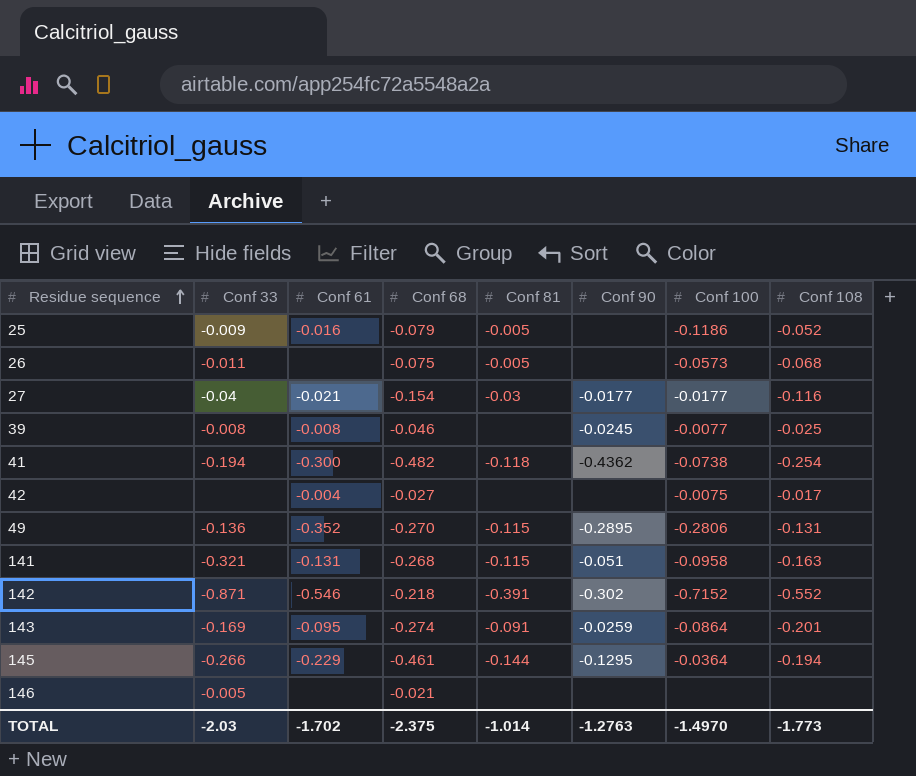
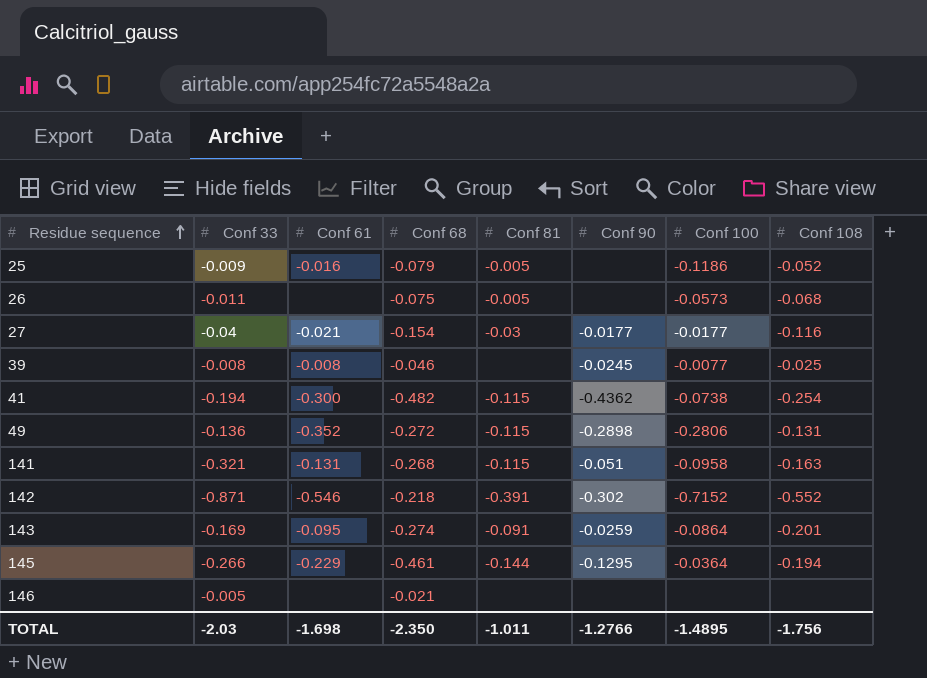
row 42: none | -0.004 | -0.027 | none | none | -0.0075 | -0.017 -> none
41 | Conf 81: -0.118 -> -0.115
49 | Conf 68: -0.270 -> -0.272
49 | Conf 90: -0.2895 -> -0.2898
TOTAL | Conf 61: -1.702 -> -1.698
TOTAL | Conf 68: -2.375 -> -2.350
TOTAL | Conf 81: -1.014 -> -1.011
TOTAL | Conf 90: -1.2763 -> -1.2766
TOTAL | Conf 100: -1.4970 -> -1.4895
TOTAL | Conf 108: -1.773 -> -1.756

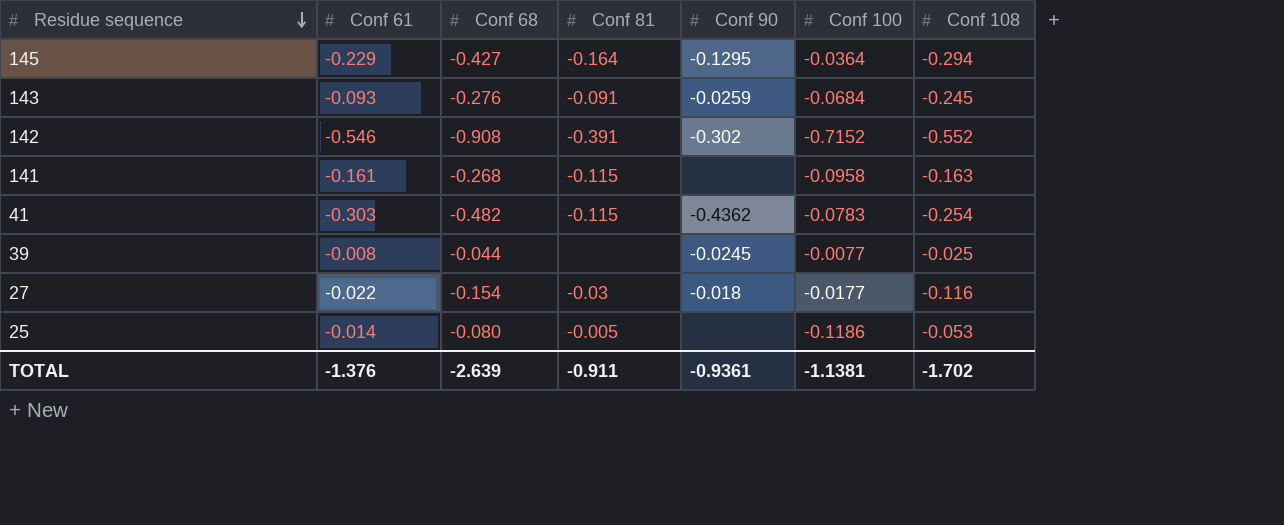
row order: Residue sequence ascending -> Residue sequence descending
column Conf 33 | position: 2 -> none
row 26: -0.011 | none | -0.075 | -0.005 | none | -0.0573 | -0.068 -> none
row 49: -0.136 | -0.352 | -0.272 | -0.115 | -0.2898 | -0.2806 | -0.131 -> none
row 146: -0.005 | none | -0.021 | none | none | none | none -> none
145 | Conf 68: -0.461 -> -0.427
145 | Conf 81: -0.144 -> -0.164
145 | Conf 108: -0.194 -> -0.294
143 | Conf 61: -0.095 -> -0.093
143 | Conf 68: -0.274 -> -0.276
143 | Conf 100: -0.0864 -> -0.0684
143 | Conf 108: -0.201 -> -0.245
142 | Conf 68: -0.218 -> -0.908
141 | Conf 61: -0.131 -> -0.161
141 | Conf 90: -0.051 -> none
41 | Conf 61: -0.300 -> -0.303
41 | Conf 100: -0.0738 -> -0.0783
39 | Conf 68: -0.046 -> -0.044
27 | Conf 61: -0.021 -> -0.022
27 | Conf 90: -0.0177 -> -0.018
25 | Conf 61: -0.016 -> -0.014
25 | Conf 68: -0.079 -> -0.080
25 | Conf 108: -0.052 -> -0.053
TOTAL | Conf 61: -1.698 -> -1.376
TOTAL | Conf 68: -2.350 -> -2.639
TOTAL | Conf 81: -1.011 -> -0.911
TOTAL | Conf 90: -1.2766 -> -0.9361
TOTAL | Conf 100: -1.4895 -> -1.1381
TOTAL | Conf 108: -1.756 -> -1.702

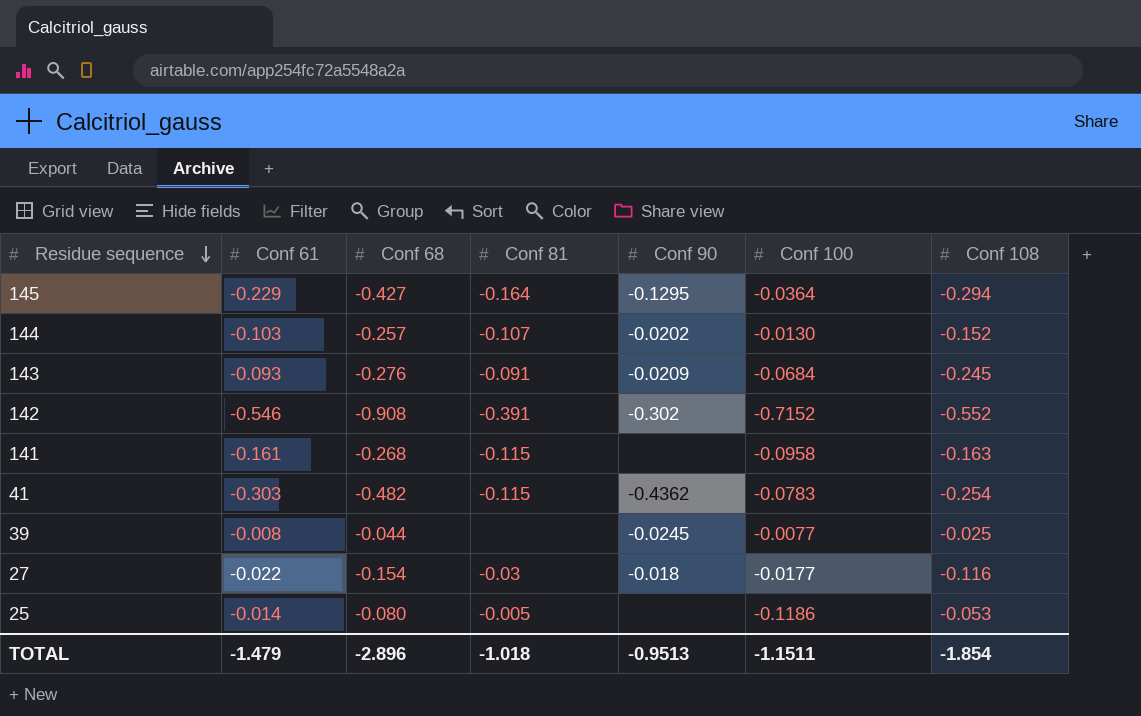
row 144: none -> -0.103 | -0.257 | -0.107 | -0.0202 | -0.0130 | -0.152
143 | Conf 90: -0.0259 -> -0.0209
TOTAL | Conf 61: -1.376 -> -1.479
TOTAL | Conf 68: -2.639 -> -2.896
TOTAL | Conf 81: -0.911 -> -1.018
TOTAL | Conf 90: -0.9361 -> -0.9513
TOTAL | Conf 100: -1.1381 -> -1.1511
TOTAL | Conf 108: -1.702 -> -1.854

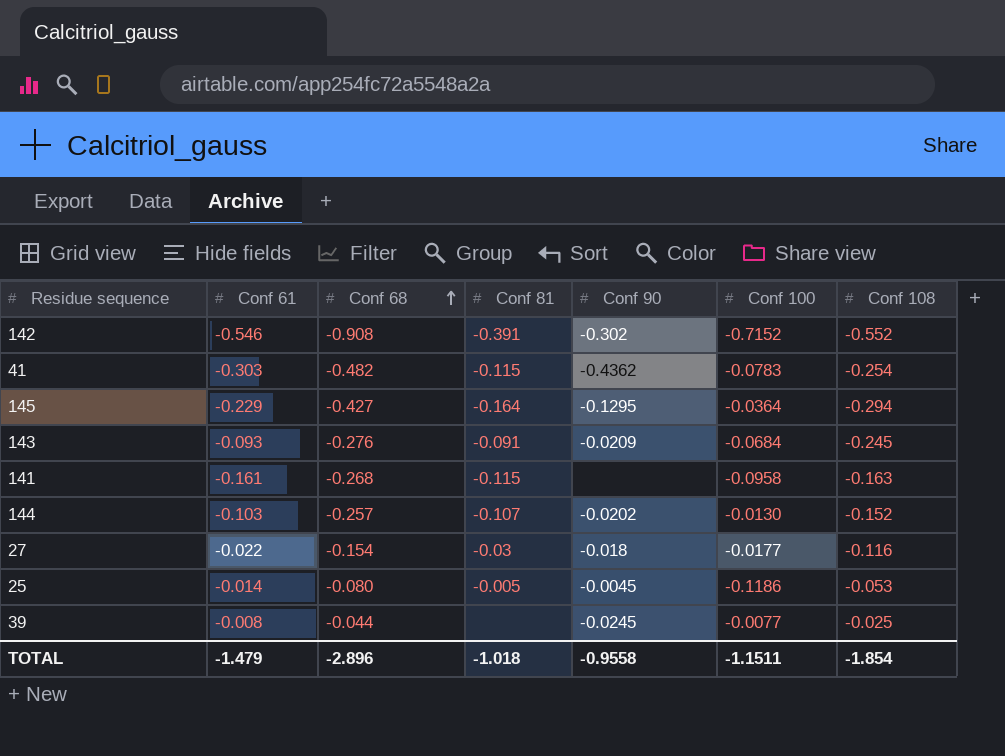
row order: Residue sequence descending -> Conf 68 ascending
25 | Conf 90: none -> -0.0045
TOTAL | Conf 90: -0.9513 -> -0.9558

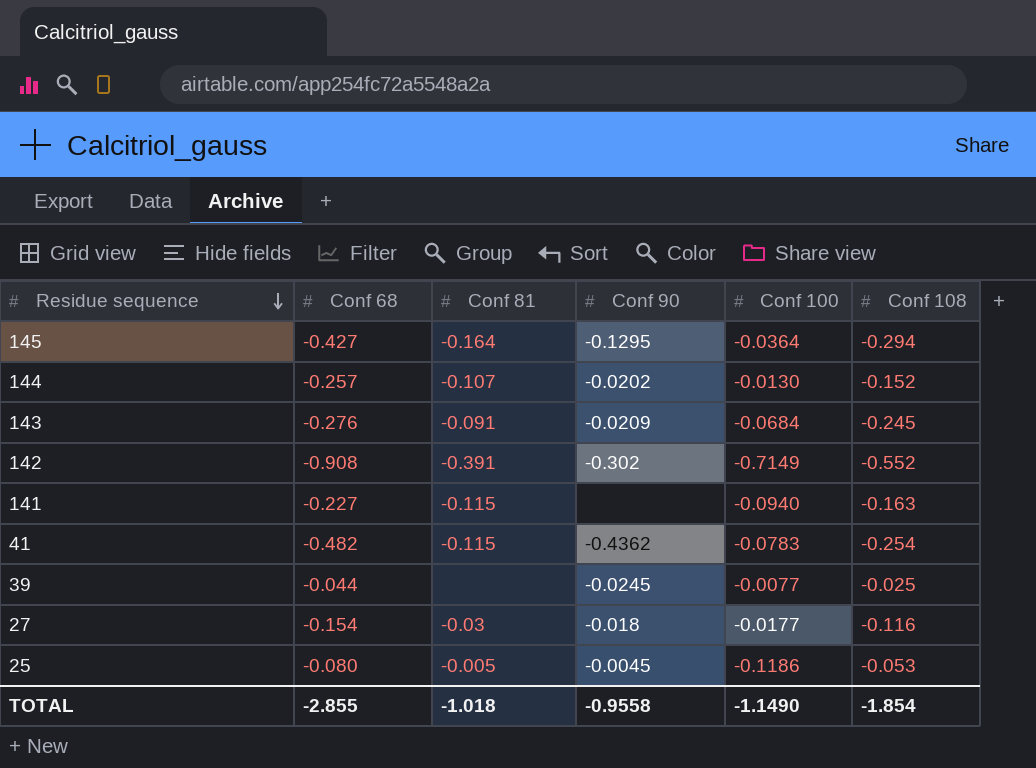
row order: Conf 68 ascending -> Residue sequence descending
column Conf 61 | position: 2 -> none
142 | Conf 100: -0.7152 -> -0.7149
141 | Conf 68: -0.268 -> -0.227
141 | Conf 100: -0.0958 -> -0.0940
TOTAL | Conf 68: -2.896 -> -2.855
TOTAL | Conf 100: -1.1511 -> -1.1490

